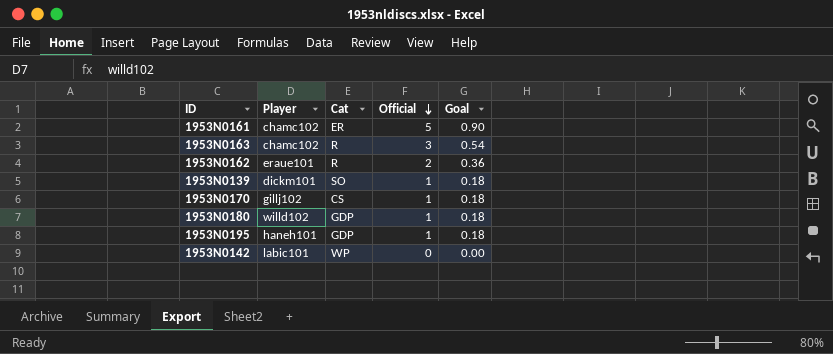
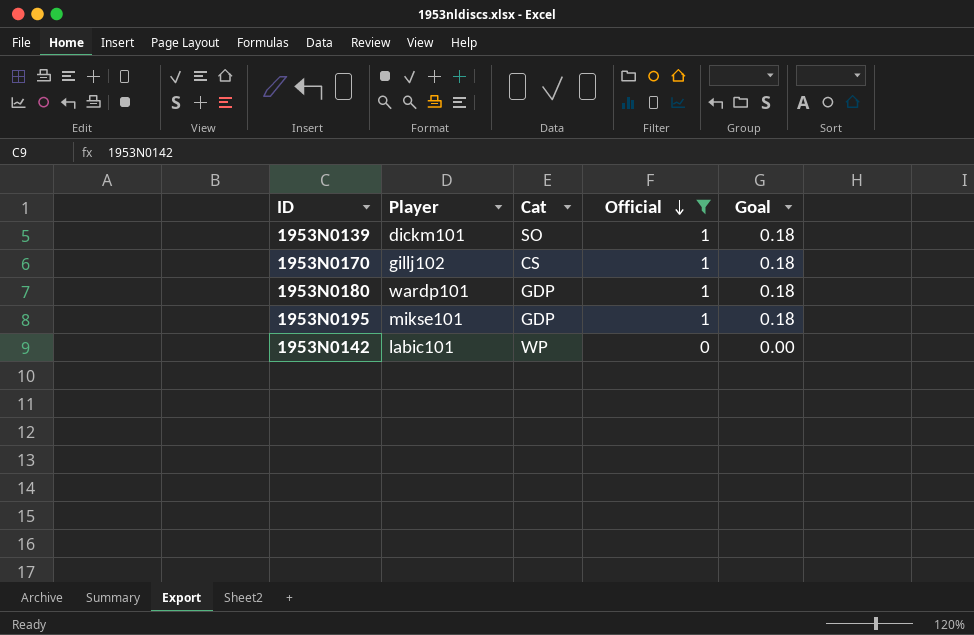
filter: none -> Official <= 1
1953N0180 | Player: willd102 -> wardp101
1953N0195 | Player: haneh101 -> mikse101

